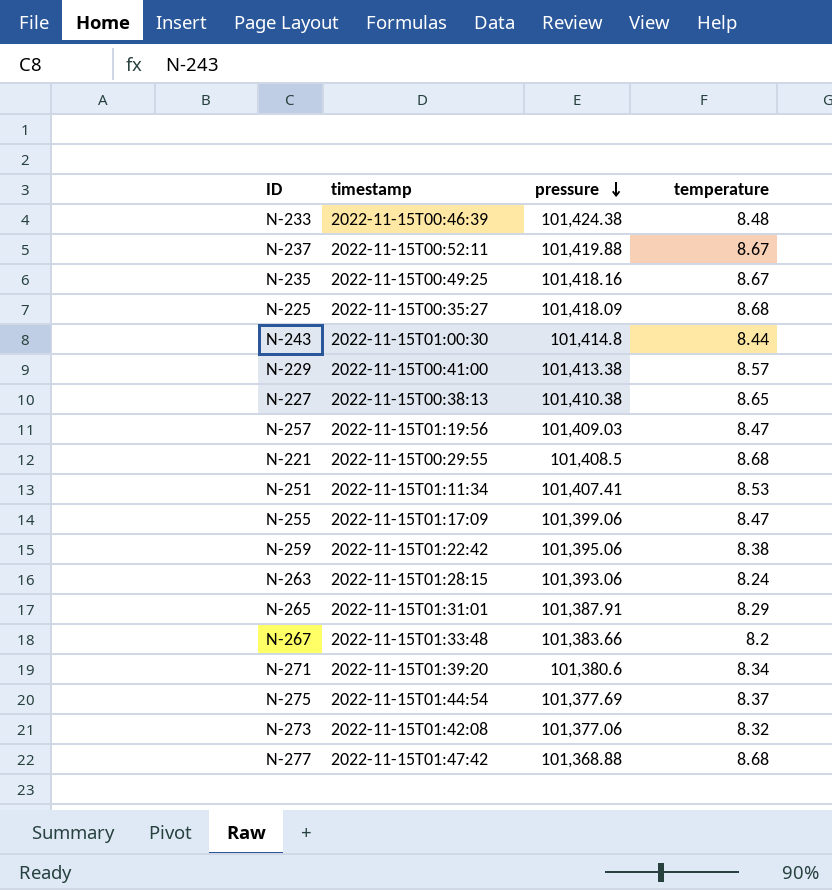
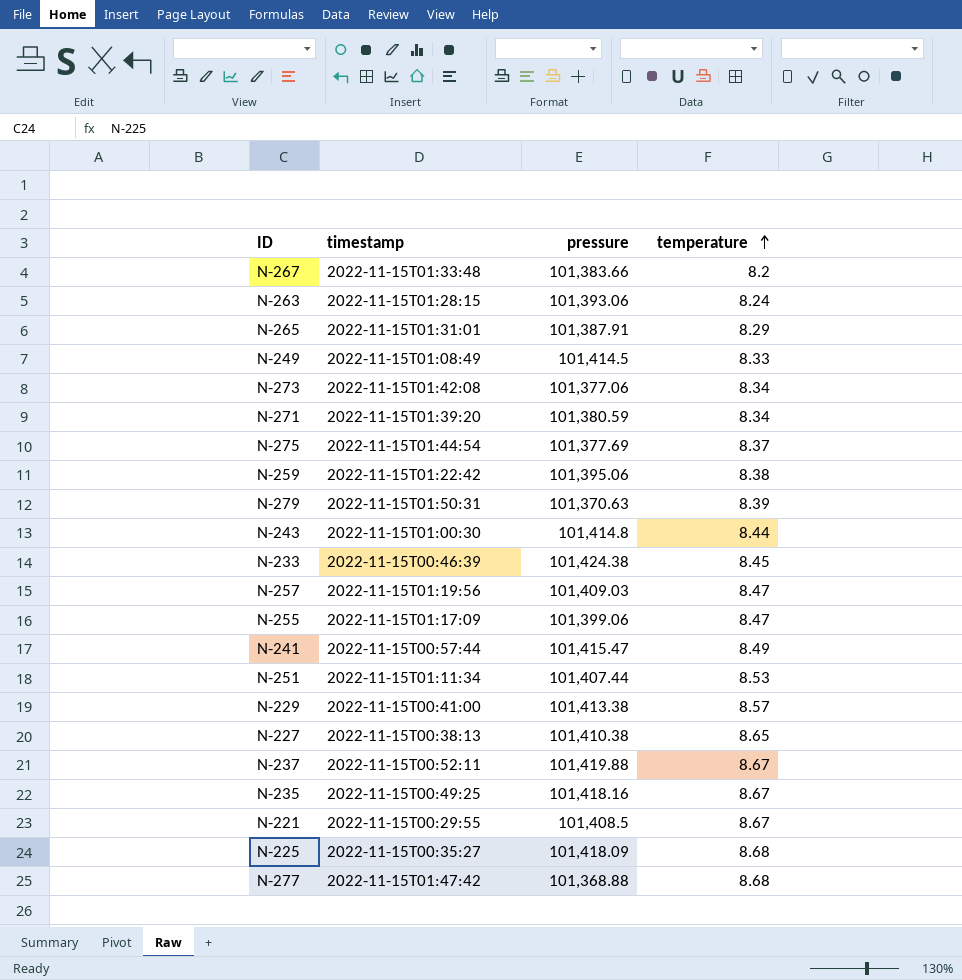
row order: pressure descending -> temperature ascending
row N-249: none -> 2022-11-15T01:08:49 | 101,414.5 | 8.33
N-273 | temperature: 8.32 -> 8.34
N-271 | pressure: 101,380.6 -> 101,380.59
row N-279: none -> 2022-11-15T01:50:31 | 101,370.63 | 8.39
N-233 | temperature: 8.48 -> 8.45
row N-241: none -> 2022-11-15T00:57:44 | 101,415.47 | 8.49
N-251 | pressure: 101,407.41 -> 101,407.44
N-221 | temperature: 8.68 -> 8.67

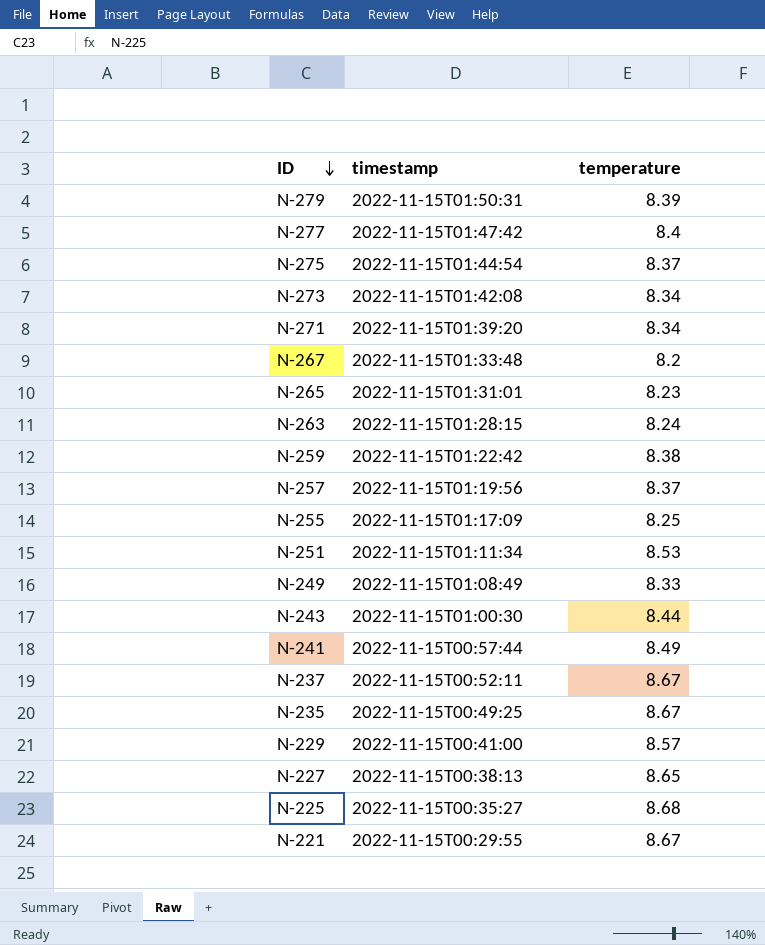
row order: temperature ascending -> ID descending
column pressure | position: 3 -> none
row N-233: 2022-11-15T00:46:39 | 101,424.38 | 8.45 -> none
N-277 | temperature: 8.68 -> 8.4
N-265 | temperature: 8.29 -> 8.23
N-257 | temperature: 8.47 -> 8.37
N-255 | temperature: 8.47 -> 8.25

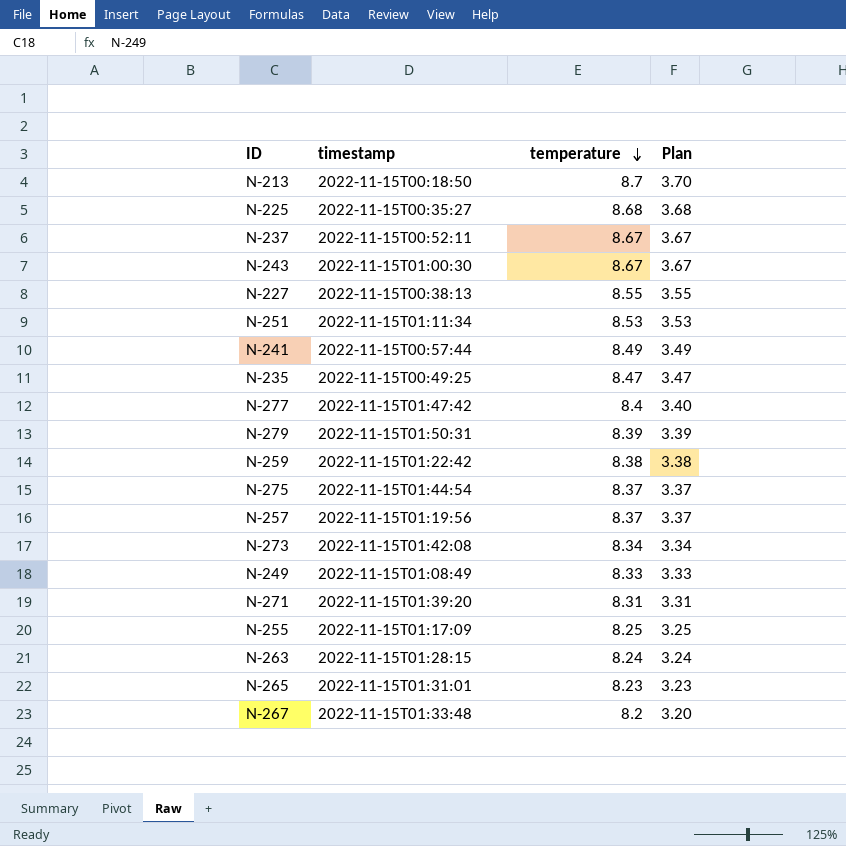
row order: ID descending -> temperature descending
column Plan | formula: none -> [temperature] - 5
row N-229: 2022-11-15T00:41:00 | 8.57 -> none
row N-221: 2022-11-15T00:29:55 | 8.67 -> none
row N-213: none -> 2022-11-15T00:18:50 | 8.7 | 3.70
N-243 | temperature: 8.44 -> 8.67
N-227 | temperature: 8.65 -> 8.55
N-235 | temperature: 8.67 -> 8.47
N-271 | temperature: 8.34 -> 8.31

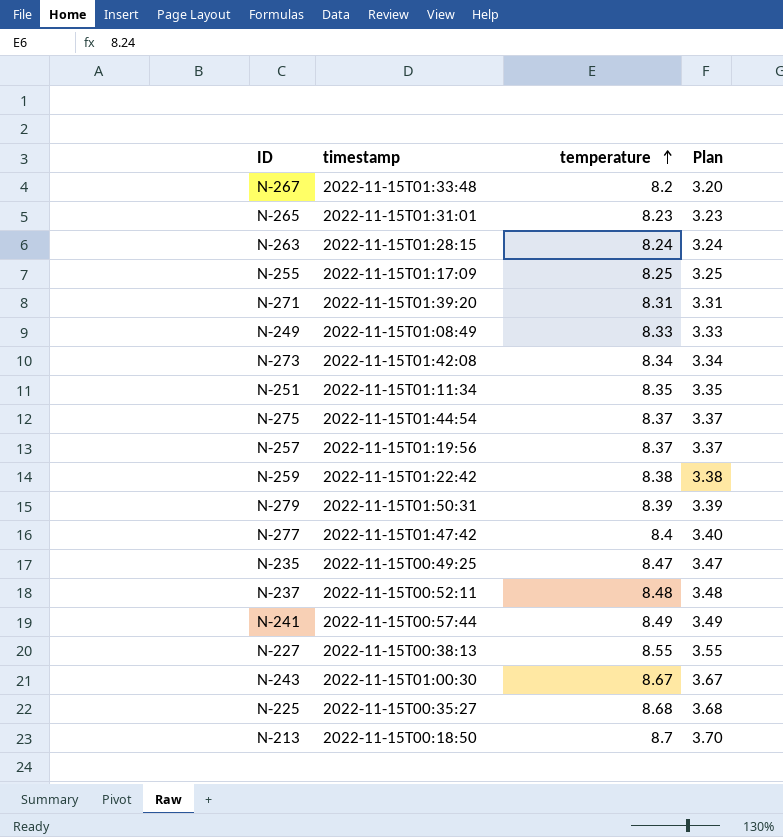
row order: temperature descending -> temperature ascending
N-251 | temperature: 8.53 -> 8.35
N-251 | Plan: 3.53 -> 3.35
N-237 | temperature: 8.67 -> 8.48
N-237 | Plan: 3.67 -> 3.48

